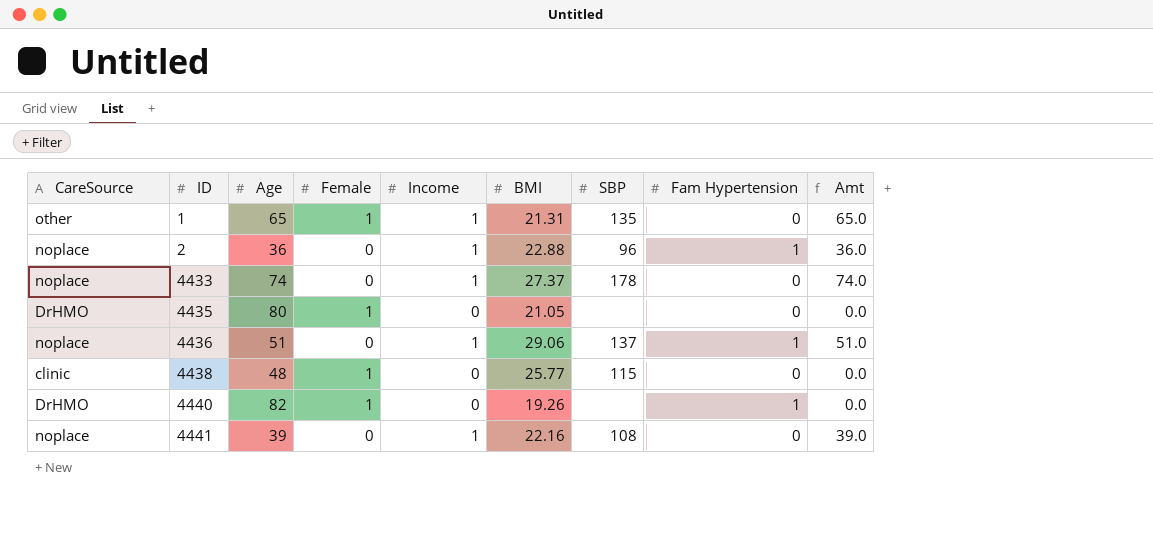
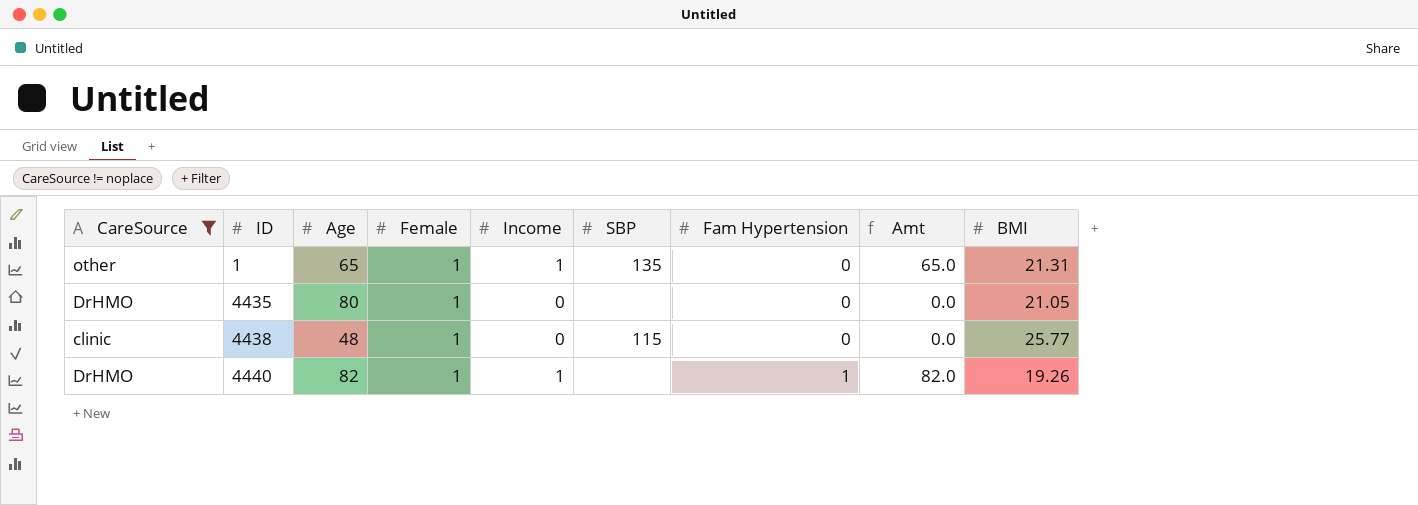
filter: none -> CareSource != noplace
column BMI | position: 6 -> 9
4440 | Income: 0 -> 1
4440 | Amt: 0.0 -> 82.0

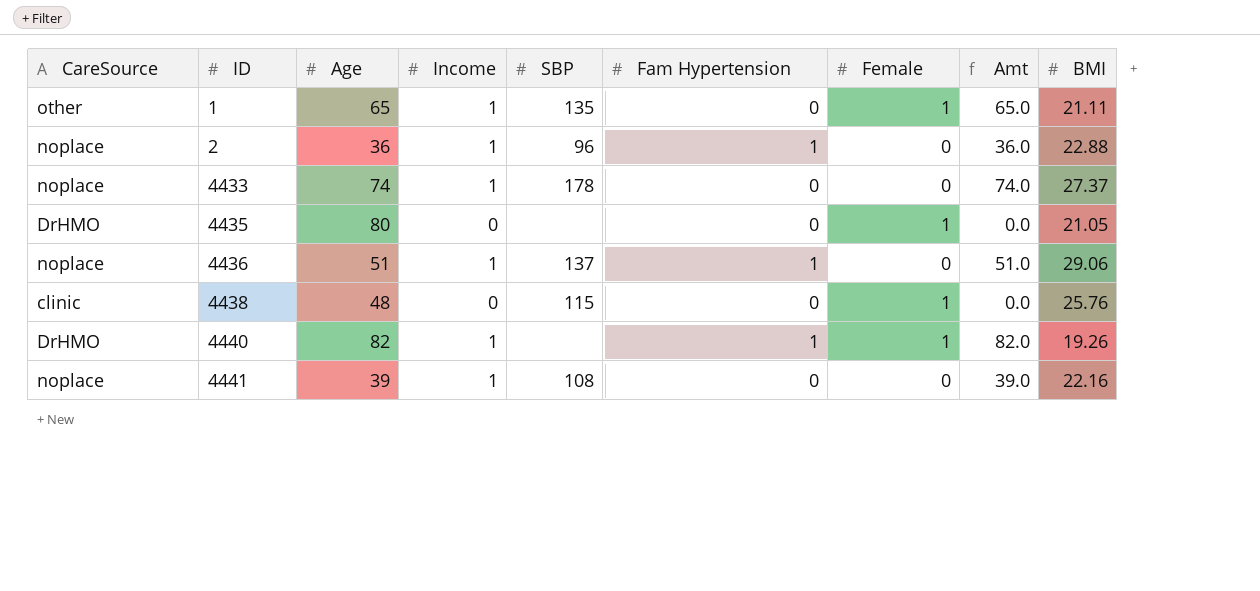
filter: CareSource != noplace -> none
column Female | position: 4 -> 7
1 | BMI: 21.31 -> 21.11
4438 | BMI: 25.77 -> 25.76

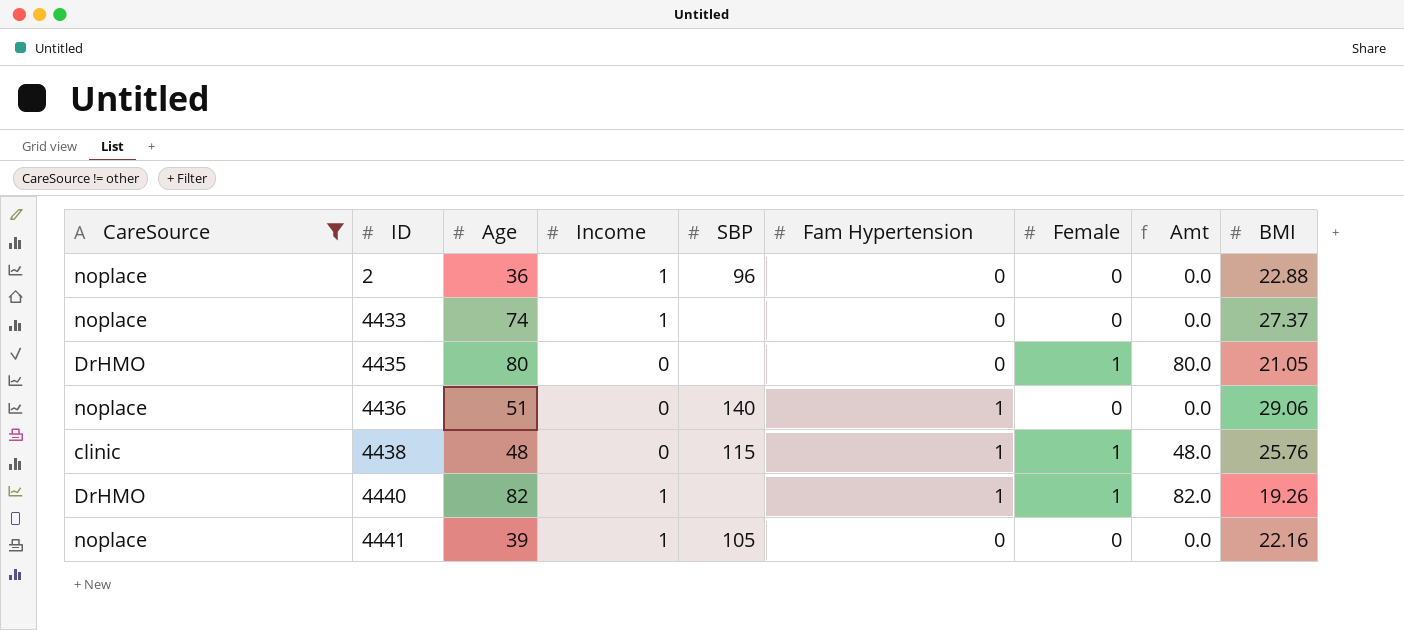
filter: none -> CareSource != other
column Amt | formula: [Age] * [Income] -> [Age] * [Female]
2 | Fam Hypertension: 1 -> 0
4433 | SBP: 178 -> none
4436 | Income: 1 -> 0
4436 | SBP: 137 -> 140
4438 | Fam Hypertension: 0 -> 1
4441 | SBP: 108 -> 105

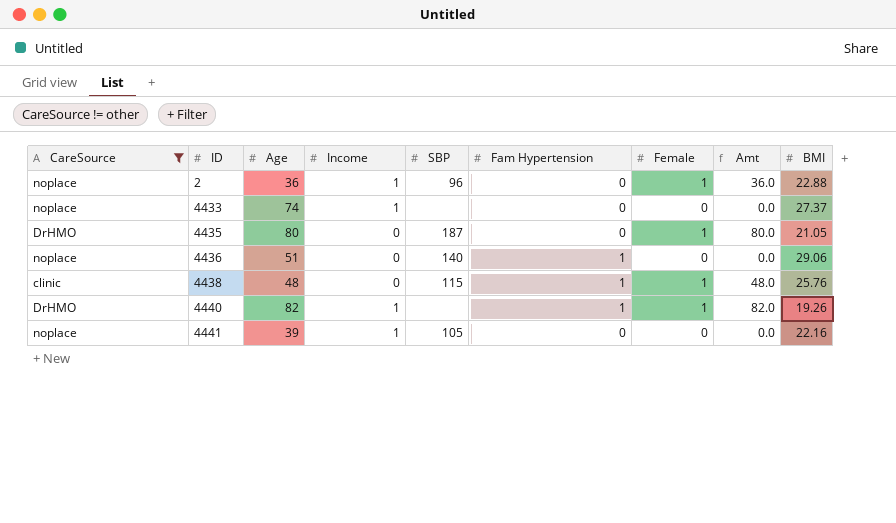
2 | Female: 0 -> 1
2 | Amt: 0.0 -> 36.0
4435 | SBP: none -> 187

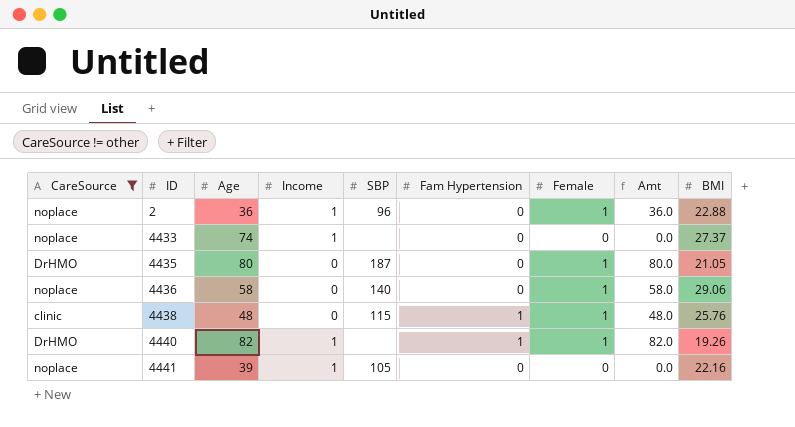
4436 | Age: 51 -> 58
4436 | Fam Hypertension: 1 -> 0
4436 | Female: 0 -> 1
4436 | Amt: 0.0 -> 58.0

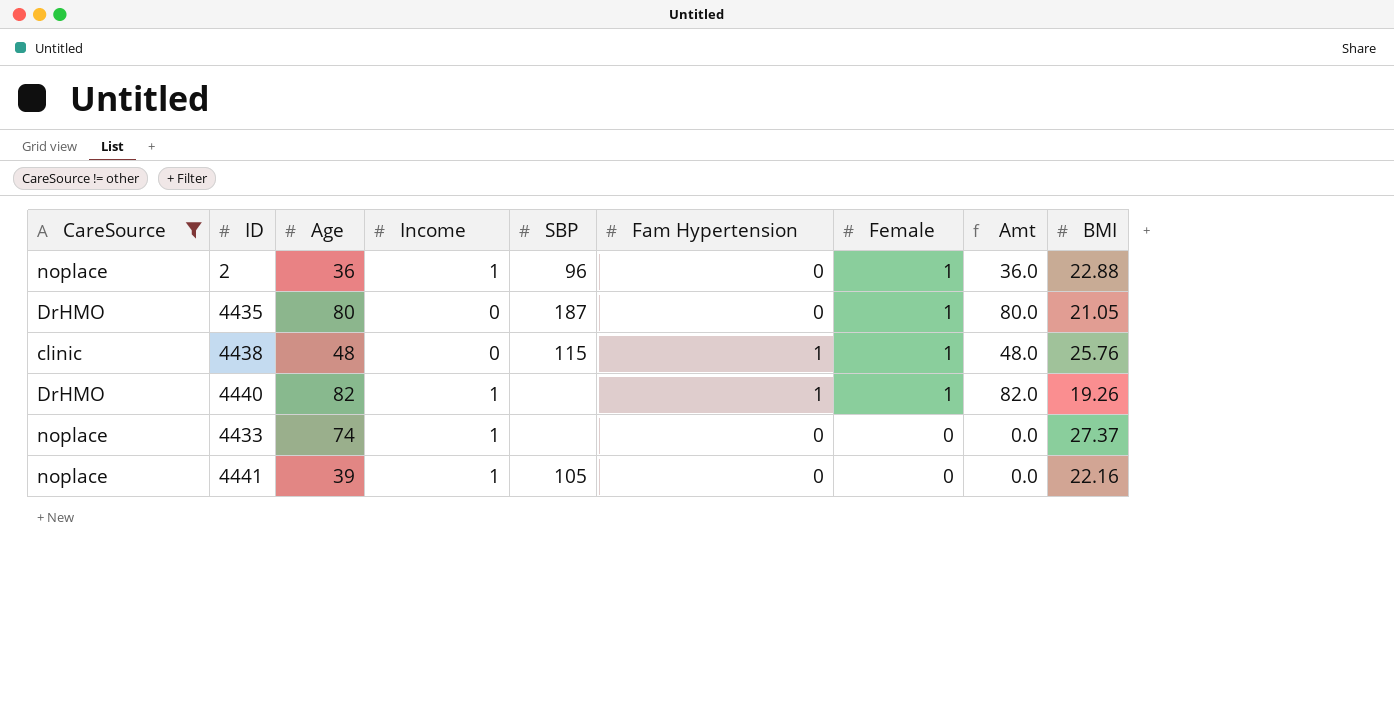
row order: ID ascending -> Female descending
row 4436: noplace | 58 | 0 | 140 | 0 | 1 | 58.0 | 29.06 -> none

